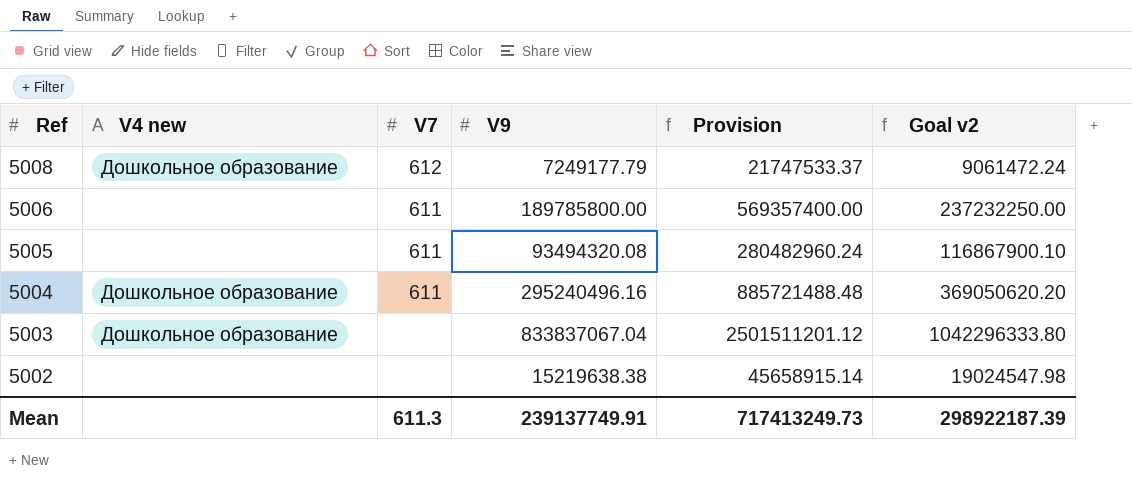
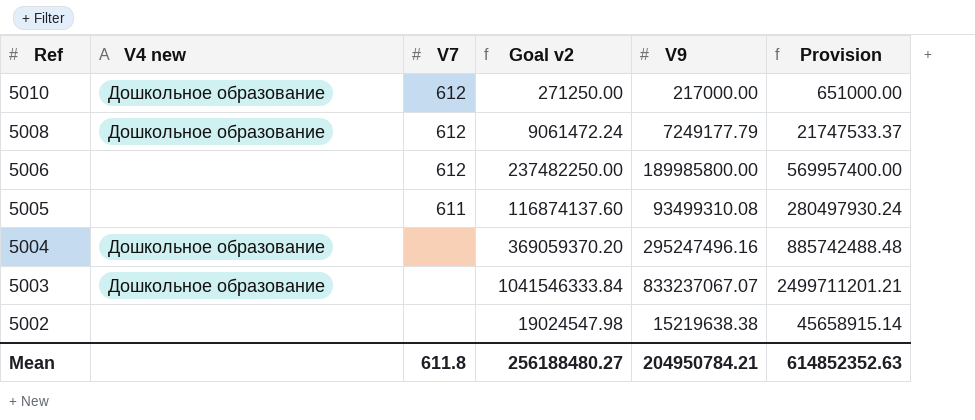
column Goal v2 | position: 6 -> 4
row 5010: none -> Дошкольное образование | 612 | 271250.00 | 217000.00 | 651000.00
5006 | V7: 611 -> 612
5006 | Goal v2: 237232250.00 -> 237482250.00
5006 | V9: 189785800.00 -> 189985800.00
5006 | Provision: 569357400.00 -> 569957400.00
5005 | Goal v2: 116867900.10 -> 116874137.60
5005 | V9: 93494320.08 -> 93499310.08
5005 | Provision: 280482960.24 -> 280497930.24
5004 | V7: 611 -> none
5004 | Goal v2: 369050620.20 -> 369059370.20
5004 | V9: 295240496.16 -> 295247496.16
5004 | Provision: 885721488.48 -> 885742488.48
5003 | Goal v2: 1042296333.80 -> 1041546333.84
5003 | V9: 833837067.04 -> 833237067.07
5003 | Provision: 2501511201.12 -> 2499711201.21
Mean | V7: 611.3 -> 611.8
Mean | Goal v2: 298922187.39 -> 256188480.27
Mean | V9: 239137749.91 -> 204950784.21
Mean | Provision: 717413249.73 -> 614852352.63

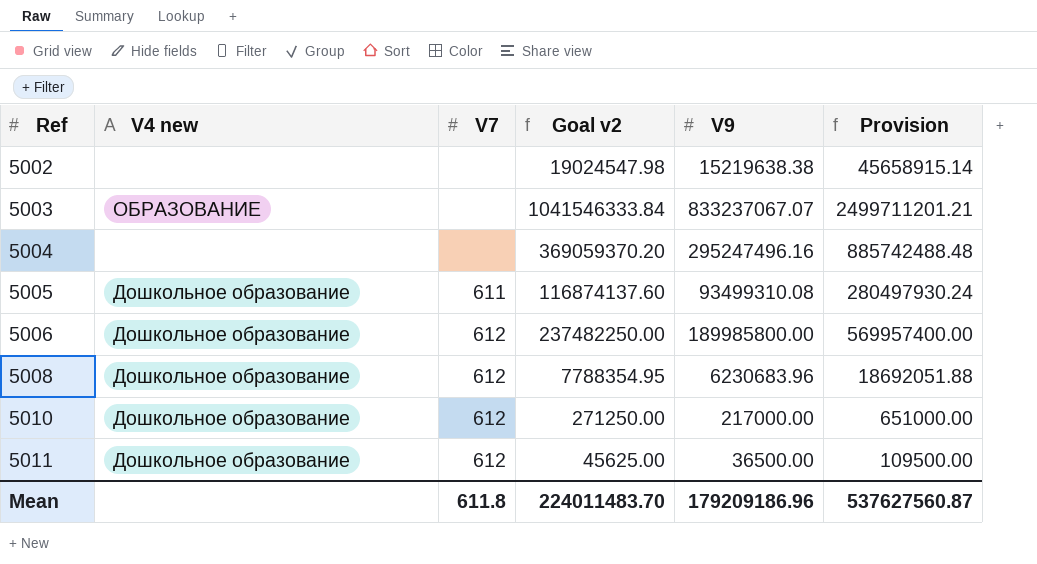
row order: Ref descending -> Ref ascending
5003 | V4 new: Дошкольное образование -> ОБРАЗОВАНИЕ
5004 | V4 new: Дошкольное образование -> none
5005 | V4 new: none -> Дошкольное образование
5006 | V4 new: none -> Дошкольное образование
5008 | Goal v2: 9061472.24 -> 7788354.95
5008 | V9: 7249177.79 -> 6230683.96
5008 | Provision: 21747533.37 -> 18692051.88
row 5011: none -> Дошкольное образование | 612 | 45625.00 | 36500.00 | 109500.00
Mean | Goal v2: 256188480.27 -> 224011483.70
Mean | V9: 204950784.21 -> 179209186.96
Mean | Provision: 614852352.63 -> 537627560.87

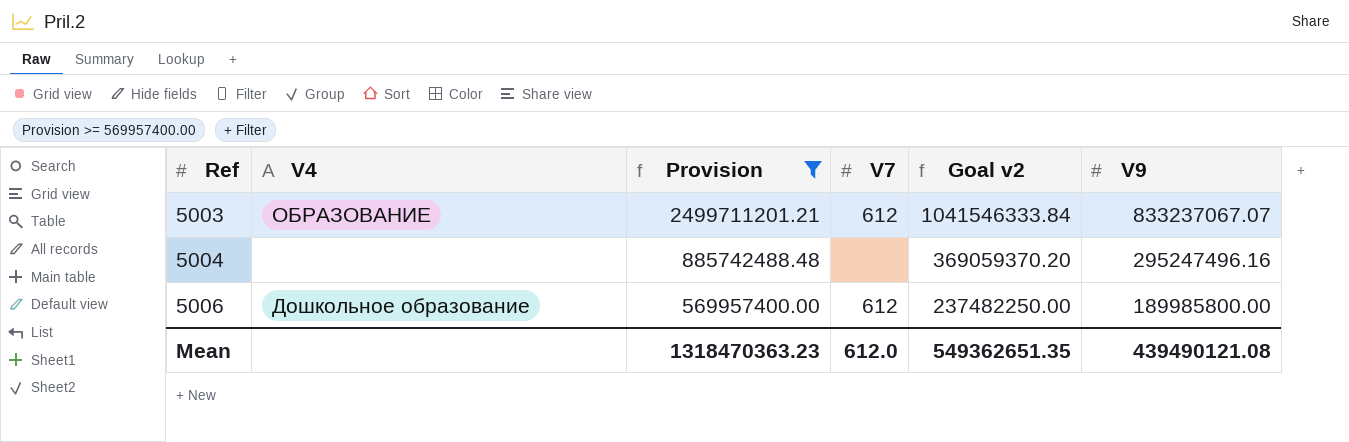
filter: none -> Provision >= 569957400.00
column name: V4 new -> V4
column Provision | position: 6 -> 3
5003 | V7: none -> 612
Mean | Provision: 537627560.87 -> 1318470363.23
Mean | V7: 611.8 -> 612.0
Mean | Goal v2: 224011483.70 -> 549362651.35
Mean | V9: 179209186.96 -> 439490121.08

